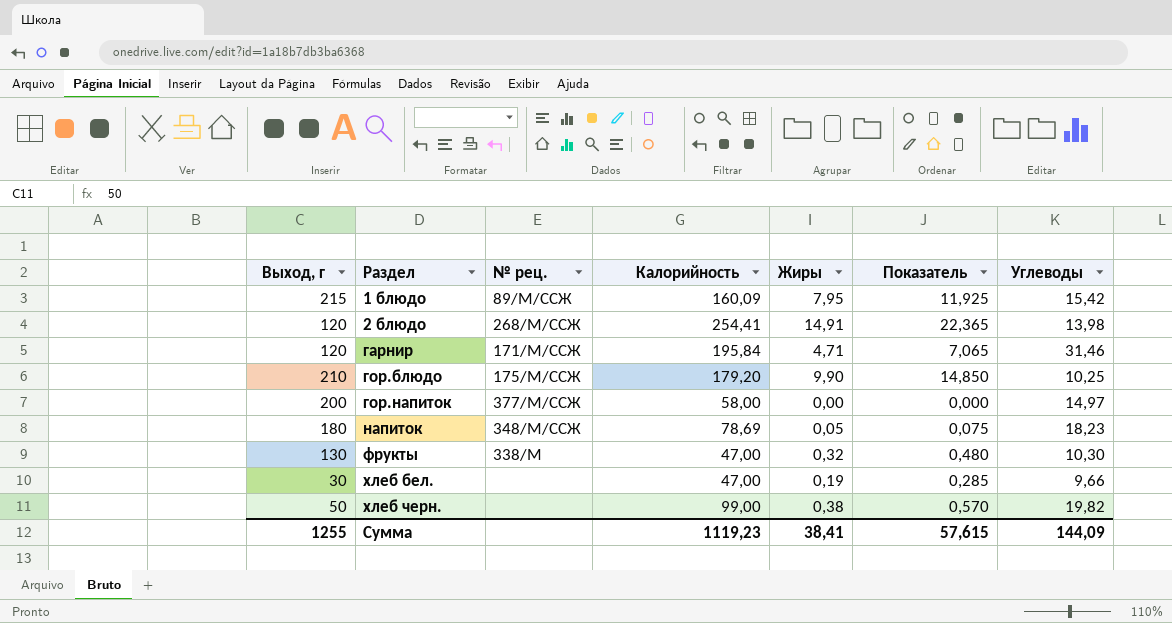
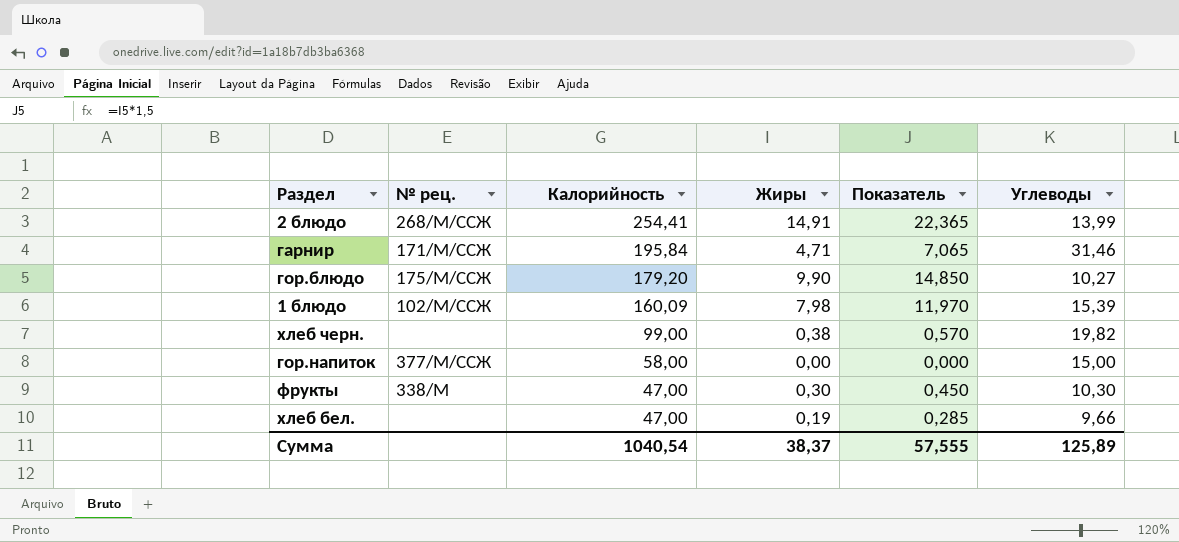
row order: Раздел ascending -> Калорийность descending
column Выход, г | position: 1 -> none
row напиток: 180 | 348/М/ССЖ | 78,69 | 0,05 | 0,075 | 18,23 -> none
2 блюдо | Углеводы: 13,98 -> 13,99
гор.блюдо | Углеводы: 10,25 -> 10,27
1 блюдо | № рец.: 89/М/ССЖ -> 102/М/ССЖ
1 блюдо | Жиры: 7,95 -> 7,98
1 блюдо | Показатель: 11,925 -> 11,970
1 блюдо | Углеводы: 15,42 -> 15,39
гор.напиток | Углеводы: 14,97 -> 15,00
фрукты | Жиры: 0,32 -> 0,30
фрукты | Показатель: 0,480 -> 0,450
Сумма | Калорийность: 1119,23 -> 1040,54
Сумма | Жиры: 38,41 -> 38,37
Сумма | Показатель: 57,615 -> 57,555
Сумма | Углеводы: 144,09 -> 125,89

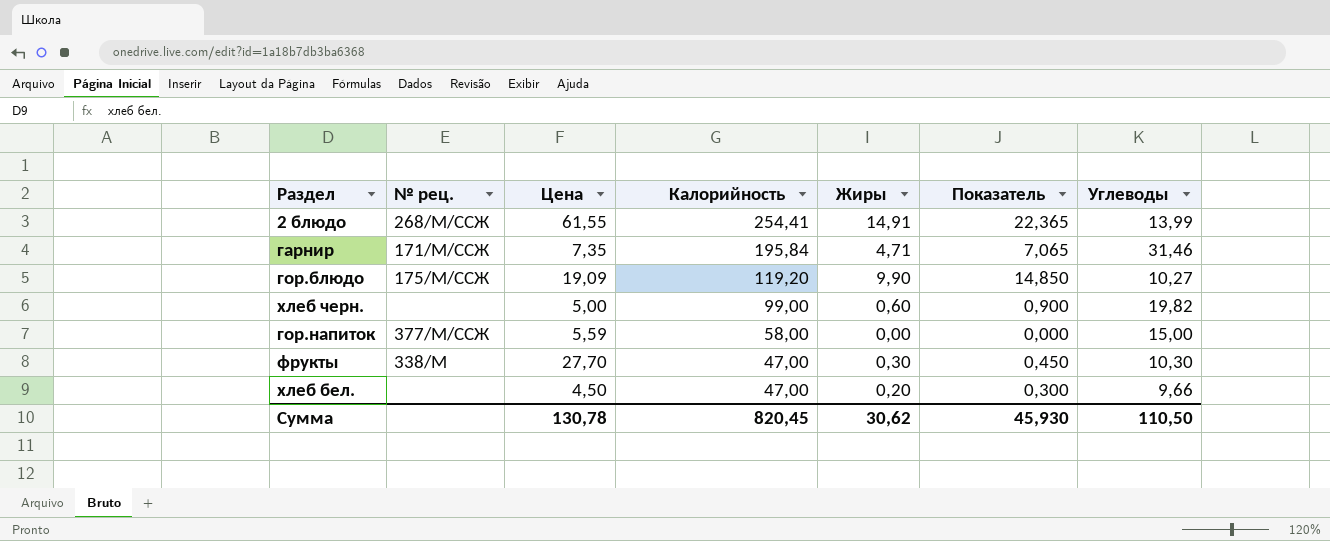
column Цена | position: none -> 3
row 1 блюдо: 102/М/ССЖ | 160,09 | 7,98 | 11,970 | 15,39 -> none
гор.блюдо | Калорийность: 179,20 -> 119,20
хлеб черн. | Жиры: 0,38 -> 0,60
хлеб черн. | Показатель: 0,570 -> 0,900
хлеб бел. | Жиры: 0,19 -> 0,20
хлеб бел. | Показатель: 0,285 -> 0,300
Сумма | Калорийность: 1040,54 -> 820,45
Сумма | Жиры: 38,37 -> 30,62
Сумма | Показатель: 57,555 -> 45,930
Сумма | Углеводы: 125,89 -> 110,50

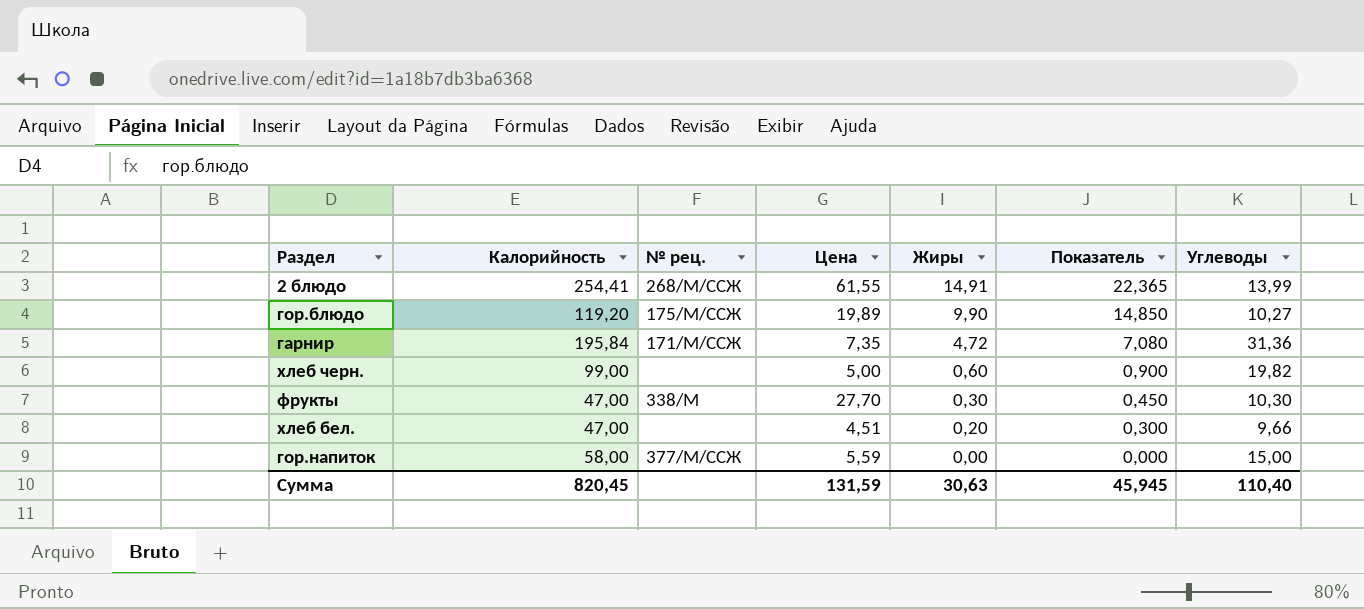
row order: Калорийность descending -> Жиры descending
column Калорийность | position: 4 -> 2
гор.блюдо | Цена: 19,09 -> 19,89
гарнир | Жиры: 4,71 -> 4,72
гарнир | Показатель: 7,065 -> 7,080
гарнир | Углеводы: 31,46 -> 31,36
хлеб бел. | Цена: 4,50 -> 4,51
Сумма | Цена: 130,78 -> 131,59
Сумма | Жиры: 30,62 -> 30,63
Сумма | Показатель: 45,930 -> 45,945
Сумма | Углеводы: 110,50 -> 110,40

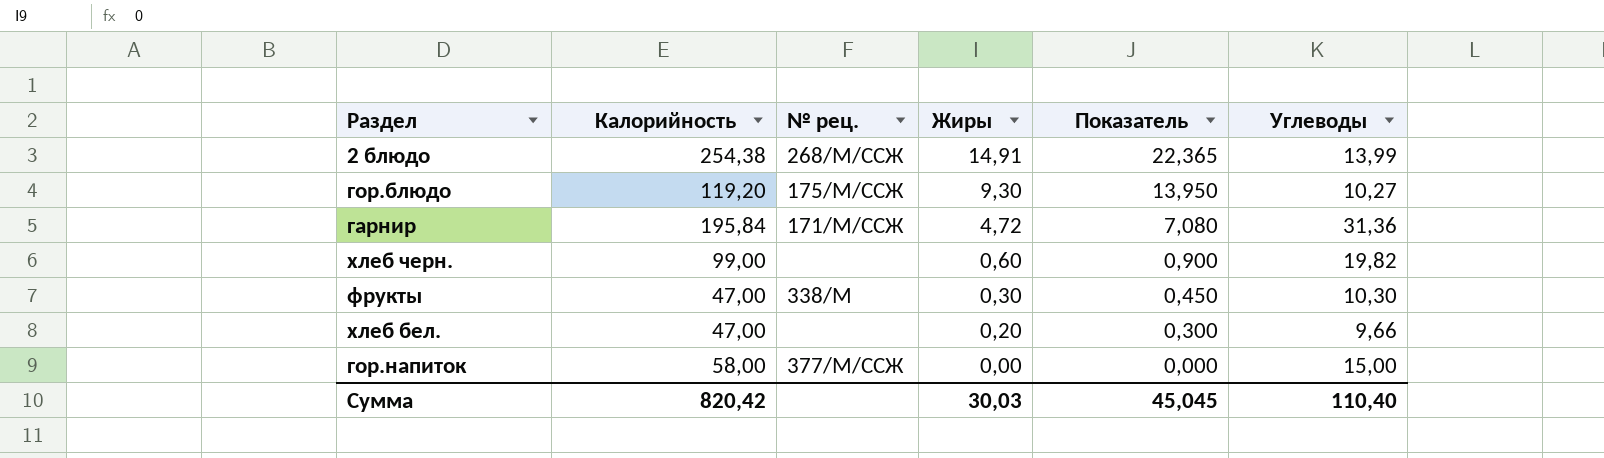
column Цена | position: 4 -> none
2 блюдо | Калорийность: 254,41 -> 254,38
гор.блюдо | Жиры: 9,90 -> 9,30
гор.блюдо | Показатель: 14,850 -> 13,950
Сумма | Калорийность: 820,45 -> 820,42
Сумма | Жиры: 30,63 -> 30,03
Сумма | Показатель: 45,945 -> 45,045

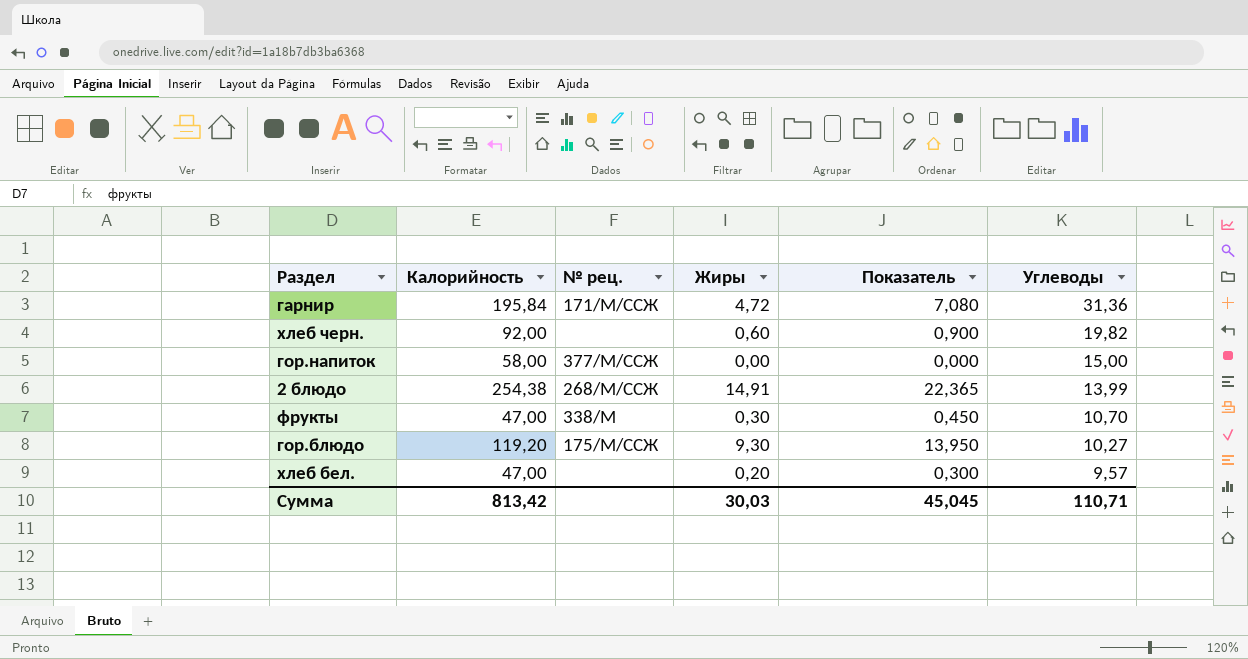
row order: Жиры descending -> Углеводы descending
хлеб черн. | Калорийность: 99,00 -> 92,00
фрукты | Углеводы: 10,30 -> 10,70
хлеб бел. | Углеводы: 9,66 -> 9,57
Сумма | Калорийность: 820,42 -> 813,42
Сумма | Углеводы: 110,40 -> 110,71

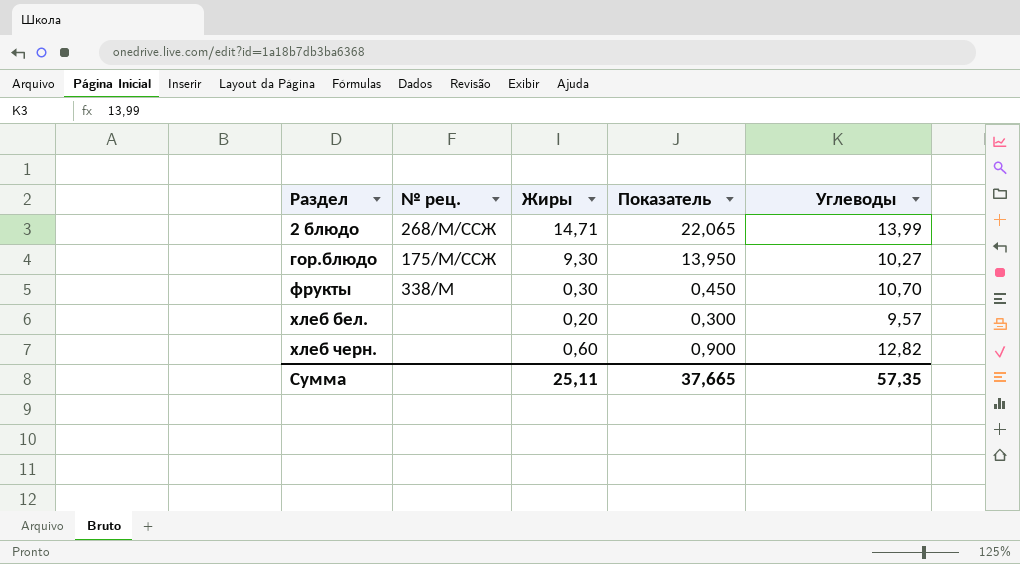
row order: Углеводы descending -> Раздел ascending
column Калорийность | position: 2 -> none
row гарнир: 195,84 | 171/М/ССЖ | 4,72 | 7,080 | 31,36 -> none
row гор.напиток: 58,00 | 377/М/ССЖ | 0,00 | 0,000 | 15,00 -> none
2 блюдо | Жиры: 14,91 -> 14,71
2 блюдо | Показатель: 22,365 -> 22,065
хлеб черн. | Углеводы: 19,82 -> 12,82
Сумма | Жиры: 30,03 -> 25,11
Сумма | Показатель: 45,045 -> 37,665
Сумма | Углеводы: 110,71 -> 57,35

